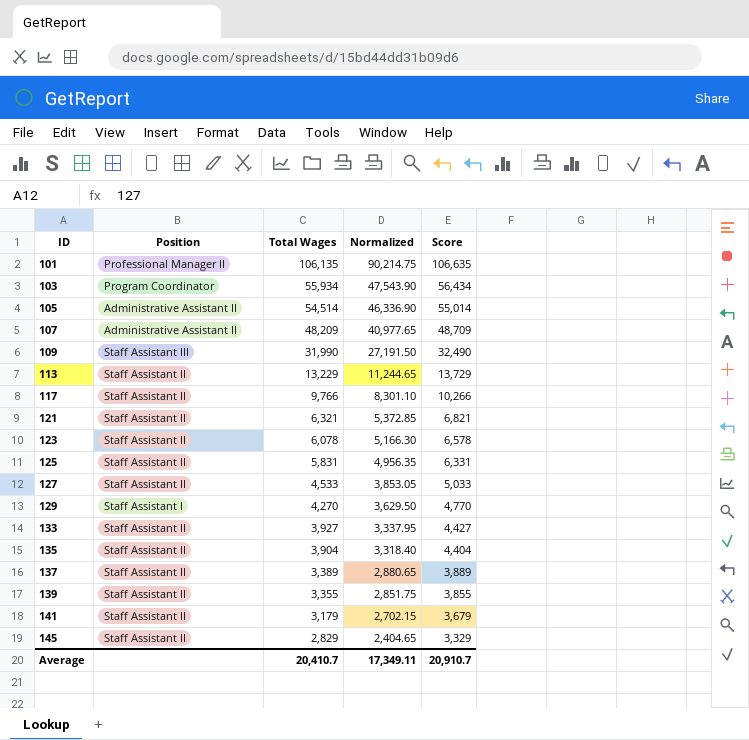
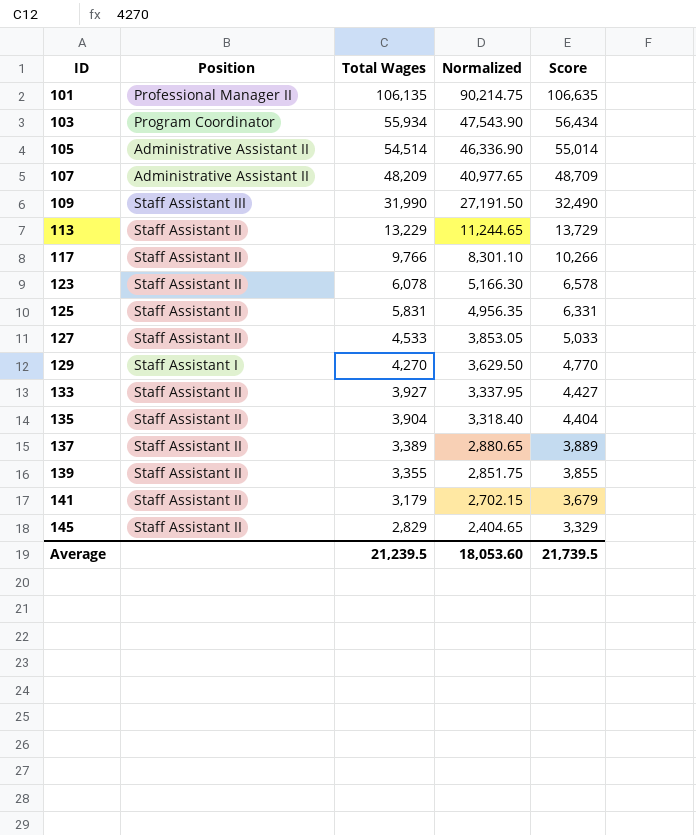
row 121: Staff Assistant II | 6,321 | 5,372.85 | 6,821 -> none
Average | Total Wages: 20,410.7 -> 21,239.5
Average | Normalized: 17,349.11 -> 18,053.60
Average | Score: 20,910.7 -> 21,739.5

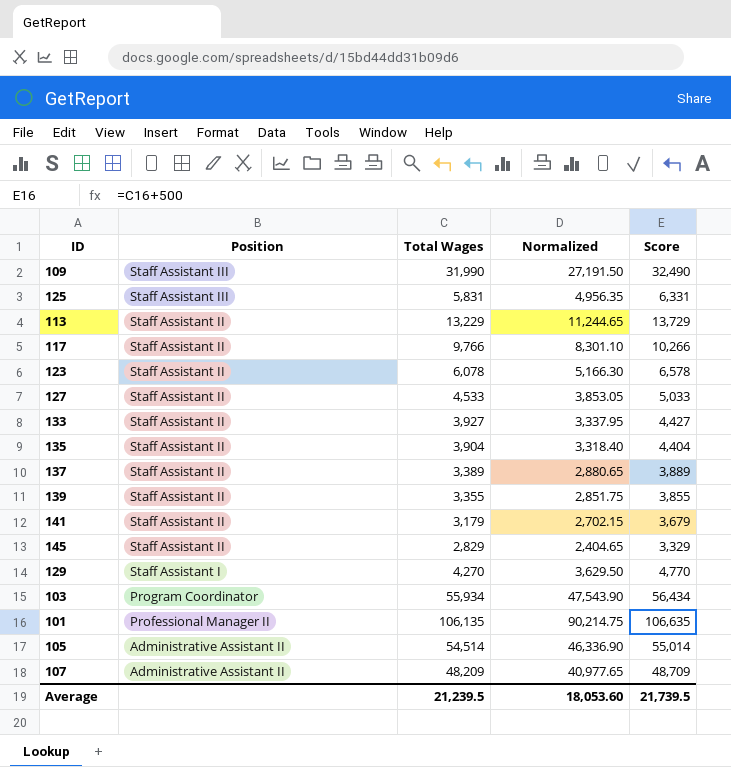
row order: ID ascending -> Position descending
125 | Position: Staff Assistant II -> Staff Assistant III

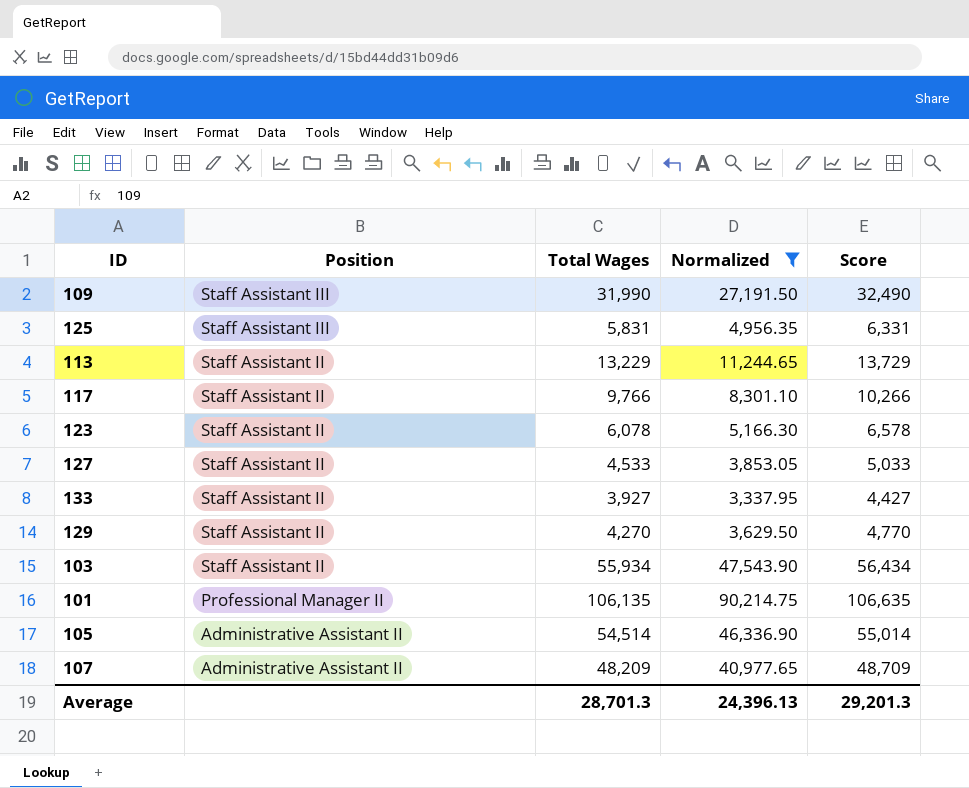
filter: none -> Normalized >= 3,337.95
129 | Position: Staff Assistant I -> Staff Assistant II
103 | Position: Program Coordinator -> Staff Assistant II
Average | Total Wages: 21,239.5 -> 28,701.3
Average | Normalized: 18,053.60 -> 24,396.13
Average | Score: 21,739.5 -> 29,201.3

